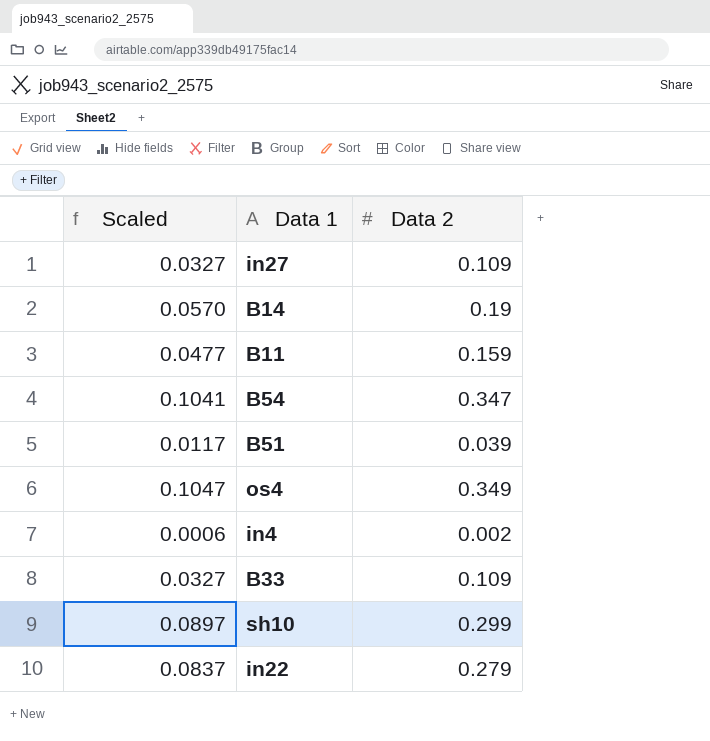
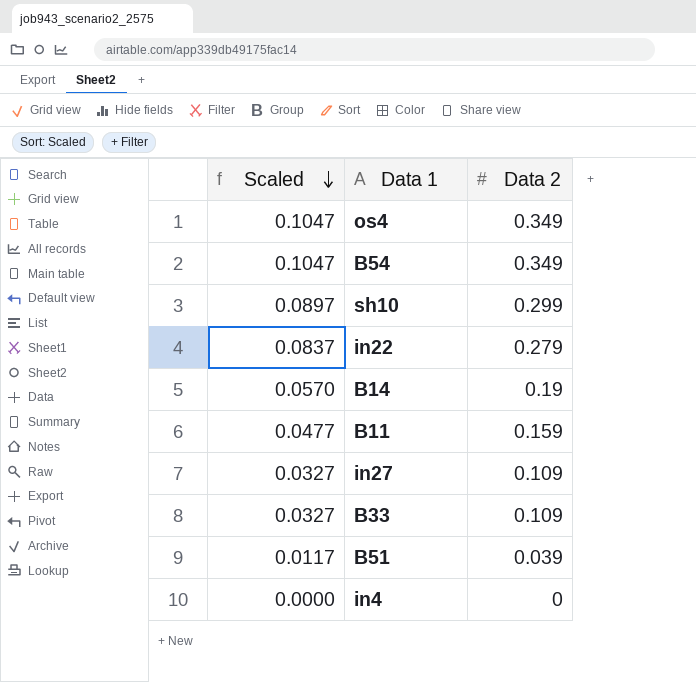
row order: none -> Scaled descending
B54 | Scaled: 0.1041 -> 0.1047
B54 | Data 2: 0.347 -> 0.349
in4 | Scaled: 0.0006 -> 0.0000
in4 | Data 2: 0.002 -> 0

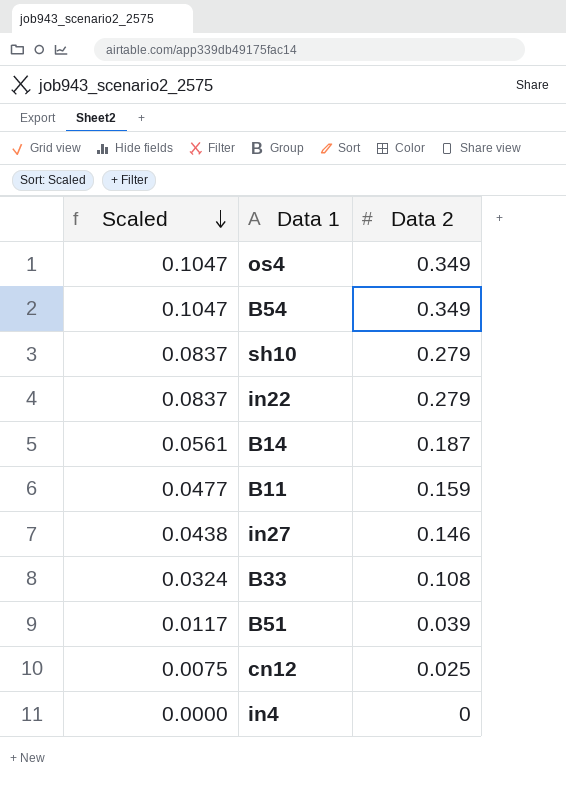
sh10 | Scaled: 0.0897 -> 0.0837
sh10 | Data 2: 0.299 -> 0.279
B14 | Scaled: 0.0570 -> 0.0561
B14 | Data 2: 0.19 -> 0.187
in27 | Scaled: 0.0327 -> 0.0438
in27 | Data 2: 0.109 -> 0.146
B33 | Scaled: 0.0327 -> 0.0324
B33 | Data 2: 0.109 -> 0.108
row cn12: none -> 0.0075 | 0.025

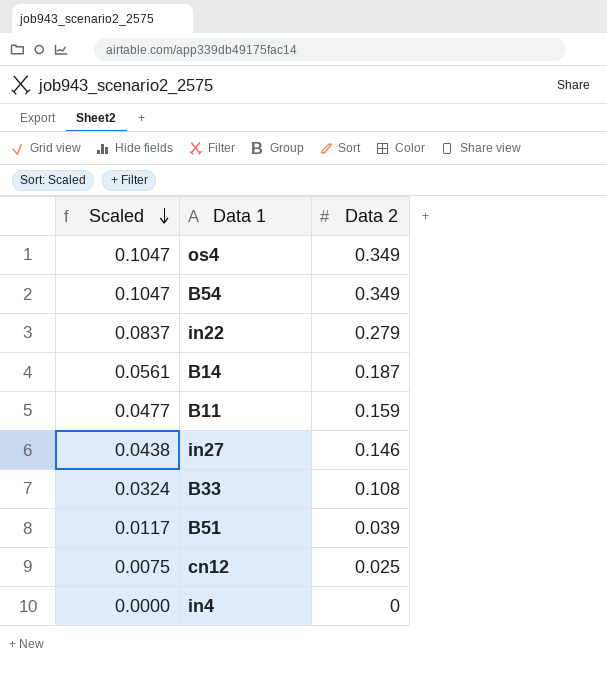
row sh10: 0.0837 | 0.279 -> none

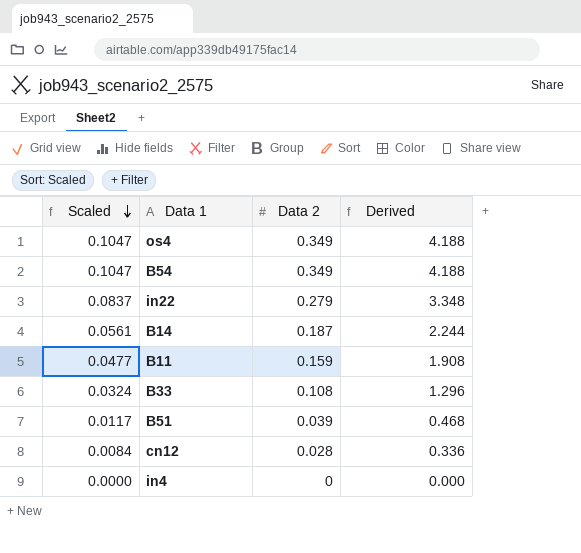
column Derived | formula: none -> [Data 2] * 12
row in27: 0.0438 | 0.146 -> none
cn12 | Scaled: 0.0075 -> 0.0084
cn12 | Data 2: 0.025 -> 0.028

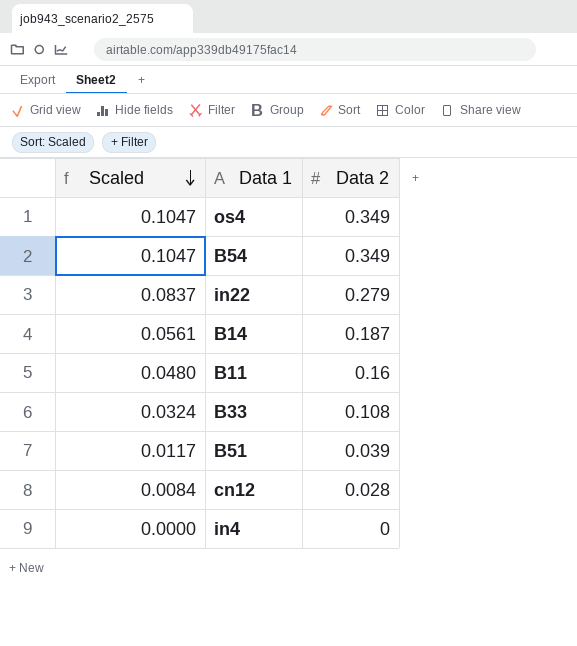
column Derived | formula: [Data 2] * 12 -> none
B11 | Scaled: 0.0477 -> 0.0480
B11 | Data 2: 0.159 -> 0.16

